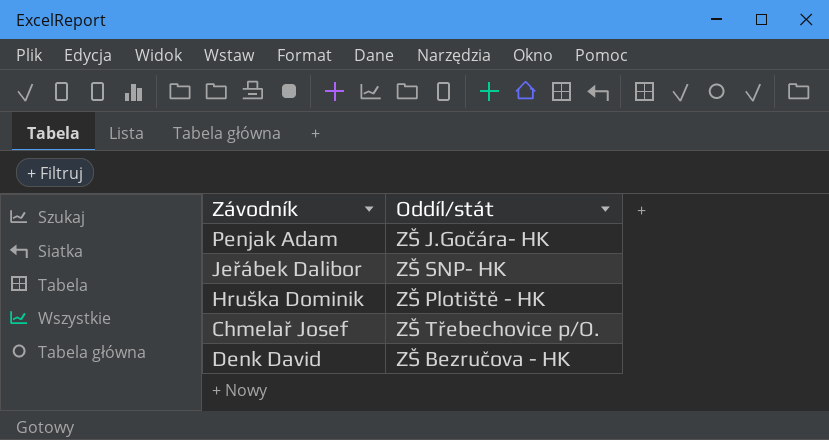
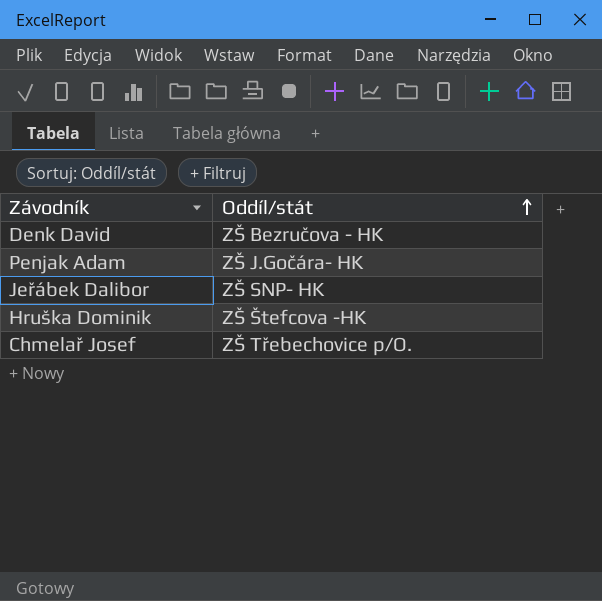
row order: none -> Oddíl/stát ascending
Hruška Dominik | Oddíl/stát: ZŠ Plotiště - HK -> ZŠ Štefcova -HK

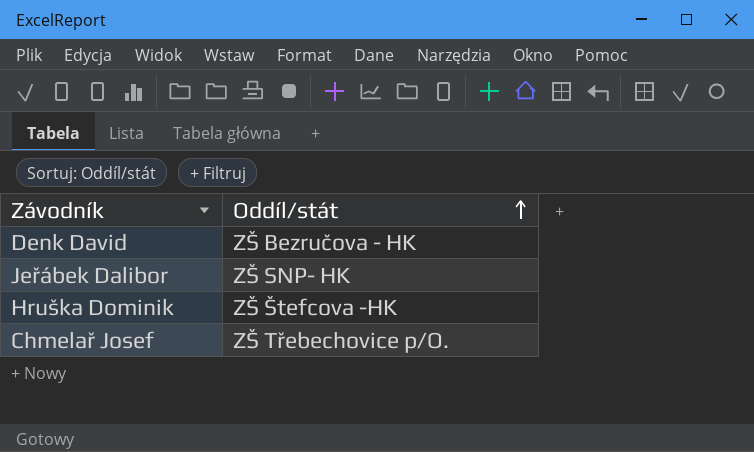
row Penjak Adam: ZŠ J.Gočára- HK -> none

